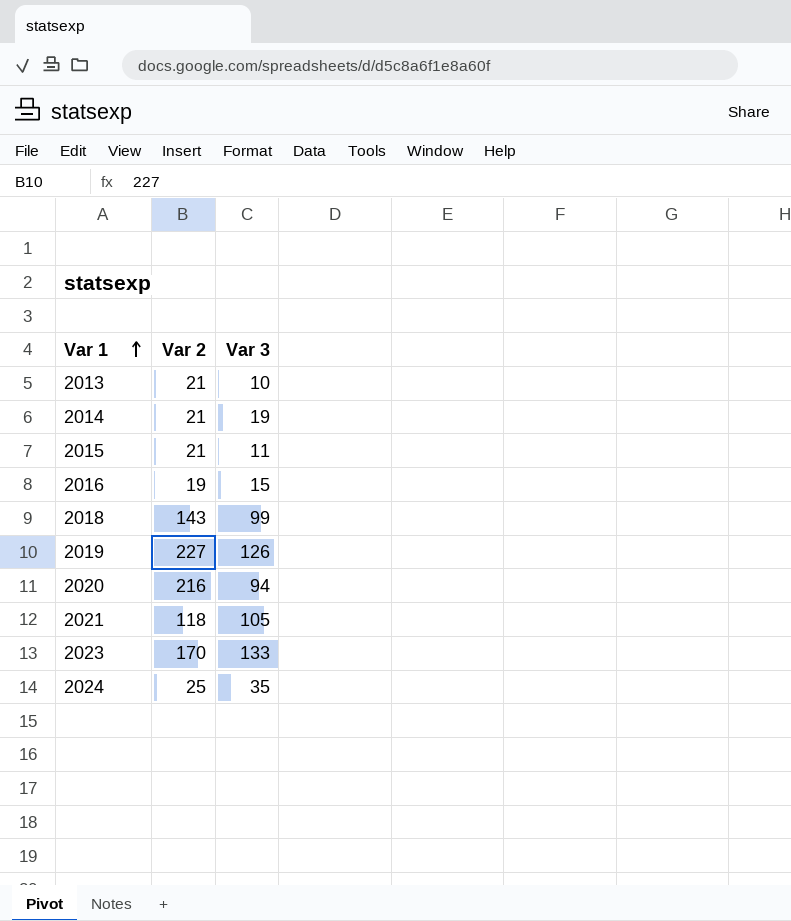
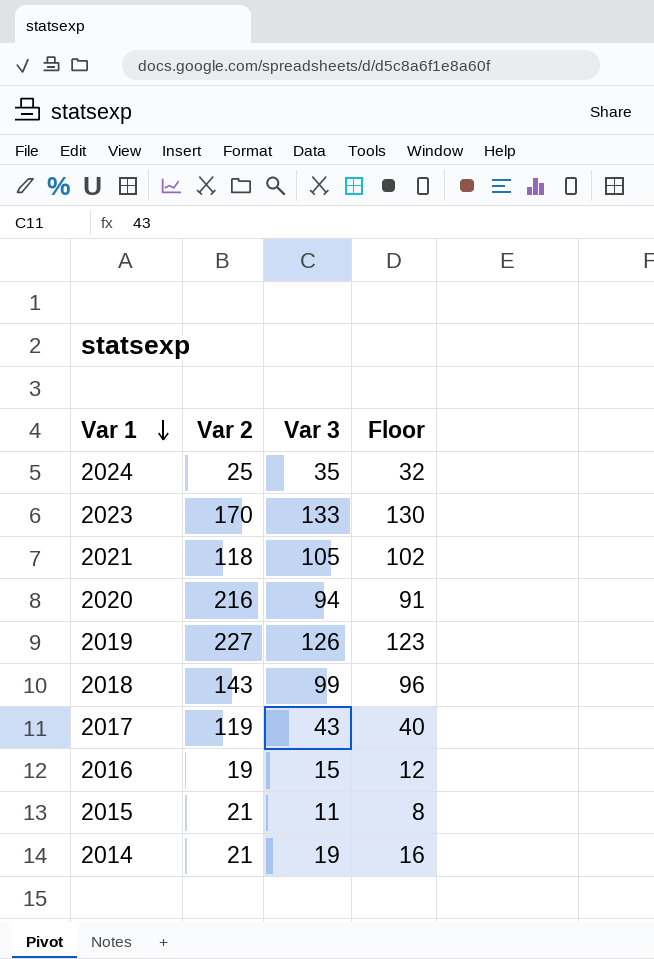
row order: Var 1 ascending -> Var 1 descending
column Floor | formula: none -> [Var 3] - 3
row 2013: 21 | 10 -> none
row 2017: none -> 119 | 43 | 40

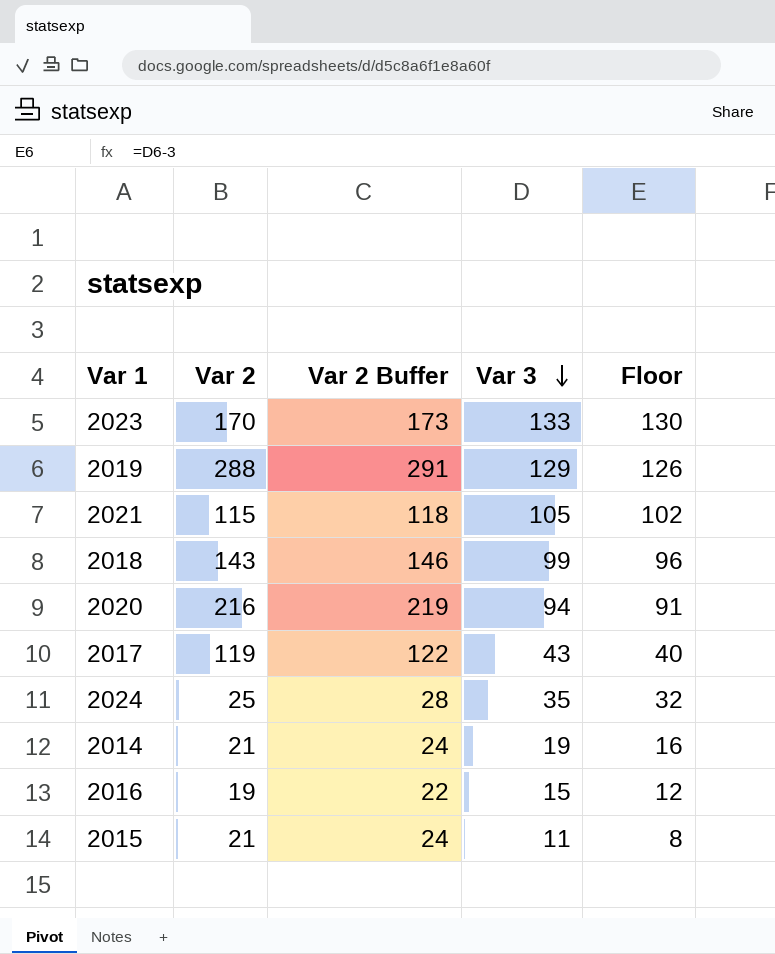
row order: Var 1 descending -> Var 3 descending
column Var 2 Buffer | formula: none -> [Var 2] + 3
2019 | Var 2: 227 -> 288
2019 | Var 3: 126 -> 129
2019 | Floor: 123 -> 126
2021 | Var 2: 118 -> 115

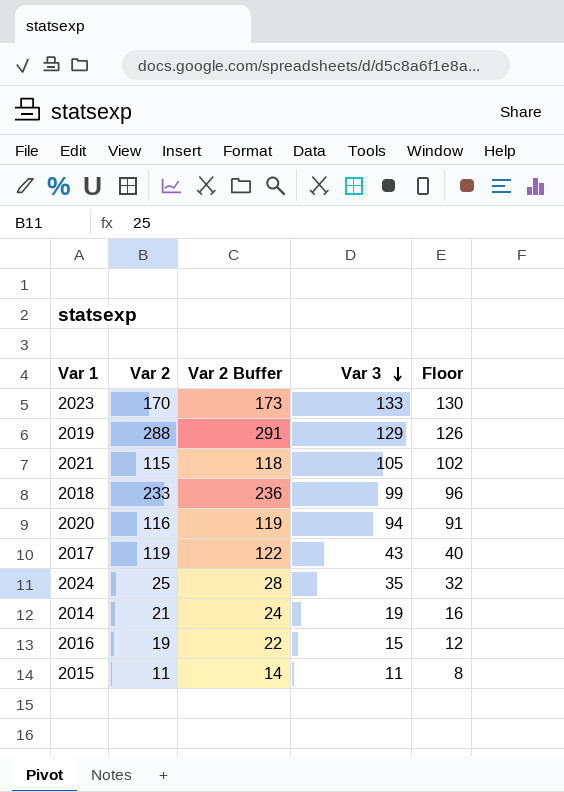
2018 | Var 2: 143 -> 233
2018 | Var 2 Buffer: 146 -> 236
2020 | Var 2: 216 -> 116
2020 | Var 2 Buffer: 219 -> 119
2015 | Var 2: 21 -> 11
2015 | Var 2 Buffer: 24 -> 14

